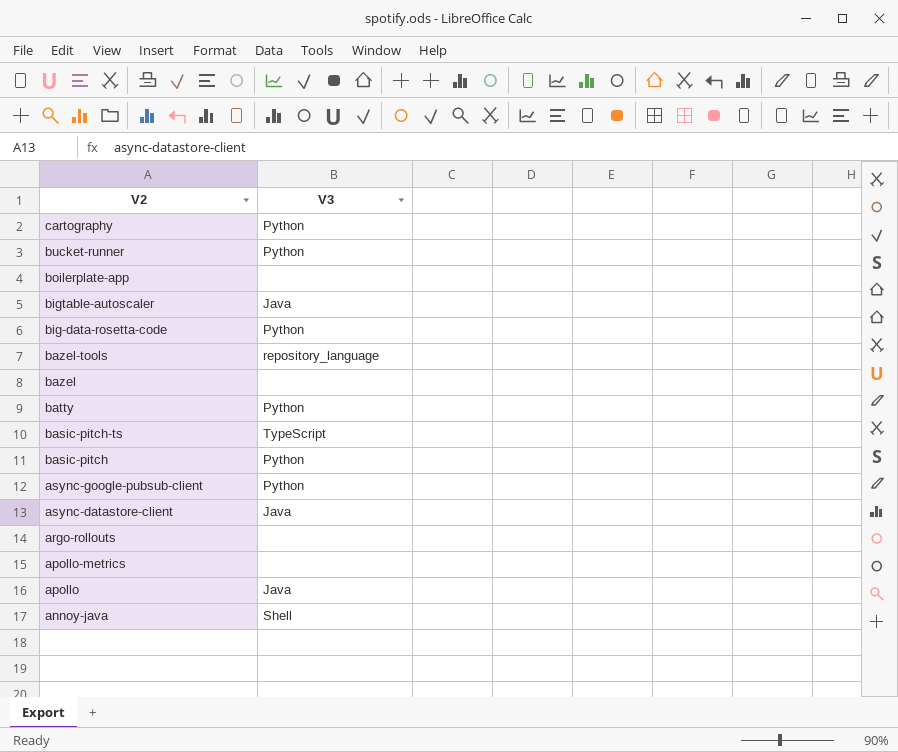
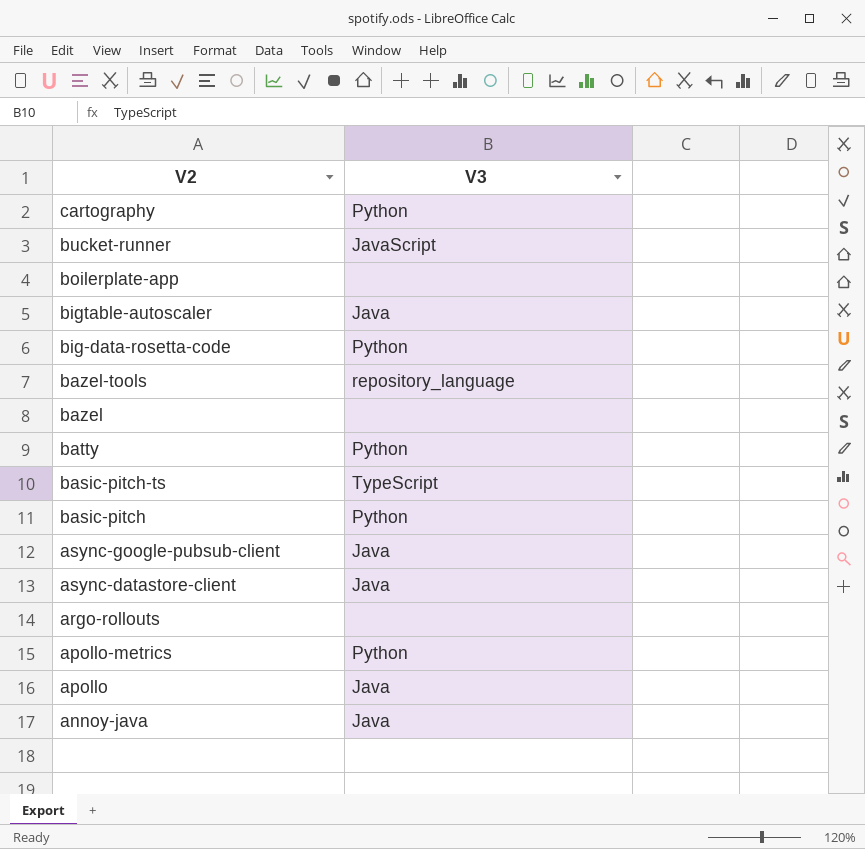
bucket-runner | V3: Python -> JavaScript
async-google-pubsub-client | V3: Python -> Java
apollo-metrics | V3: none -> Python
annoy-java | V3: Shell -> Java

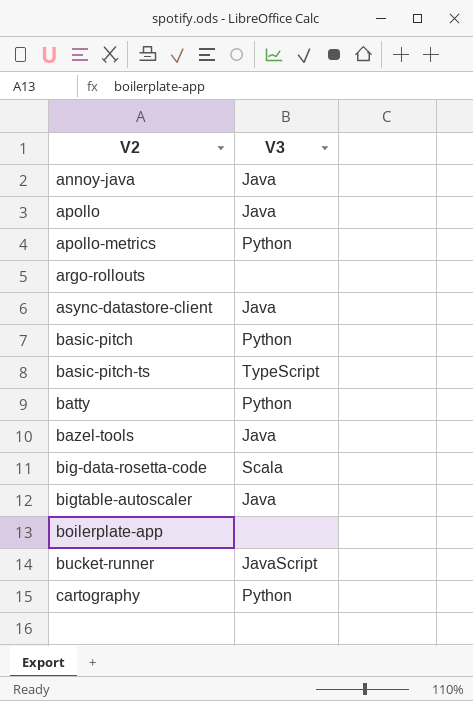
row order: V2 descending -> V2 ascending
row bazel: none -> none
row async-google-pubsub-client: Java -> none
bazel-tools | V3: repository_language -> Java
big-data-rosetta-code | V3: Python -> Scala

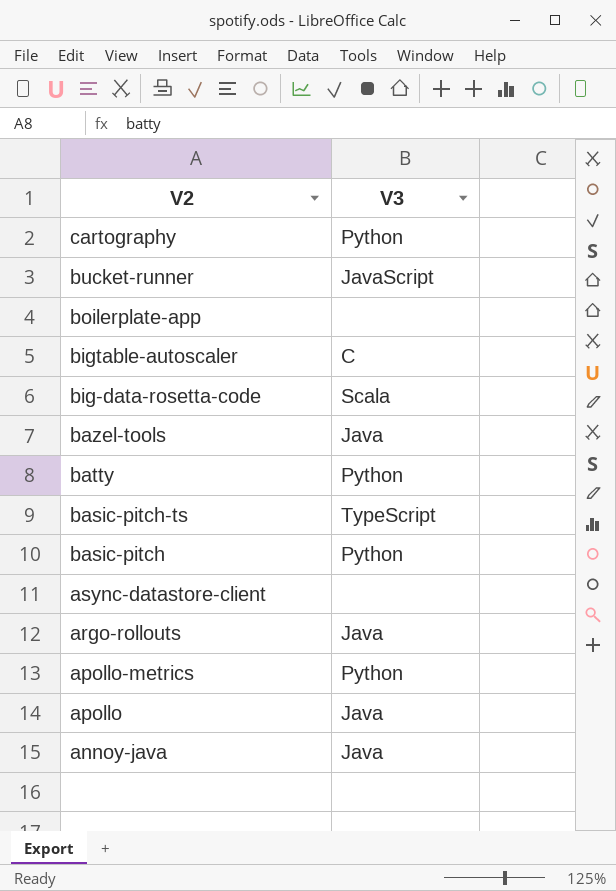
row order: V2 ascending -> V2 descending
bigtable-autoscaler | V3: Java -> C
async-datastore-client | V3: Java -> none
argo-rollouts | V3: none -> Java

